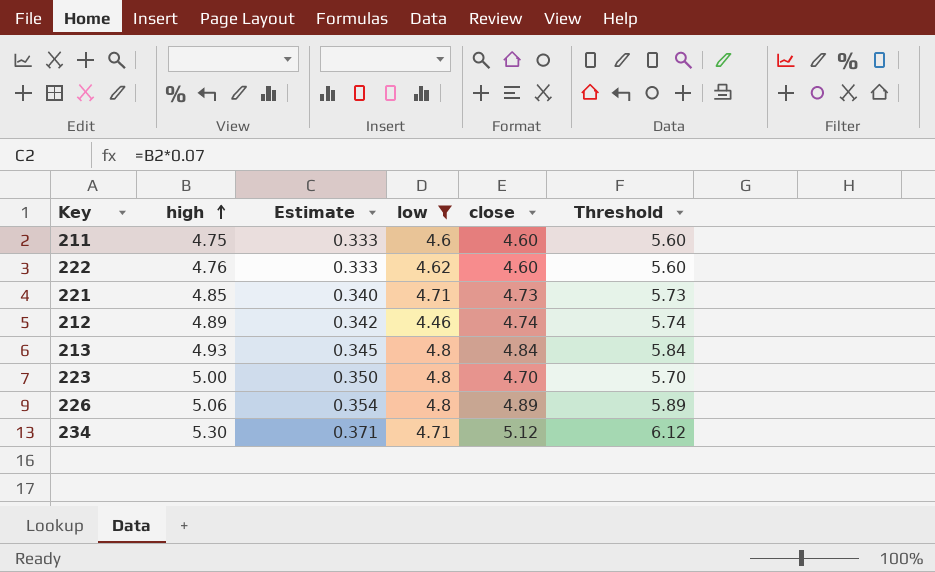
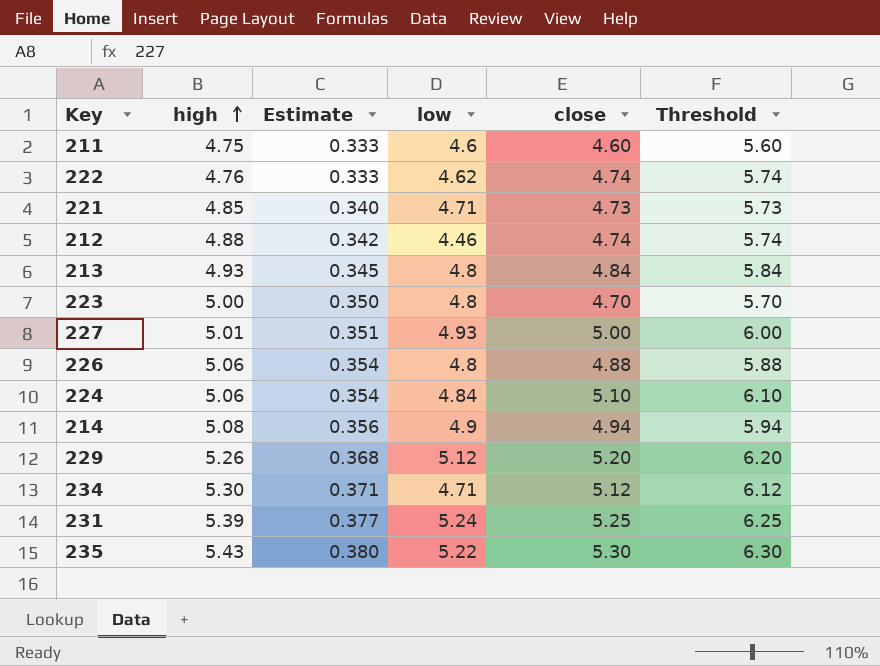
filter: low <= 4.8 -> none
222 | close: 4.60 -> 4.74
222 | Threshold: 5.60 -> 5.74
212 | high: 4.89 -> 4.88
226 | close: 4.89 -> 4.88
226 | Threshold: 5.89 -> 5.88

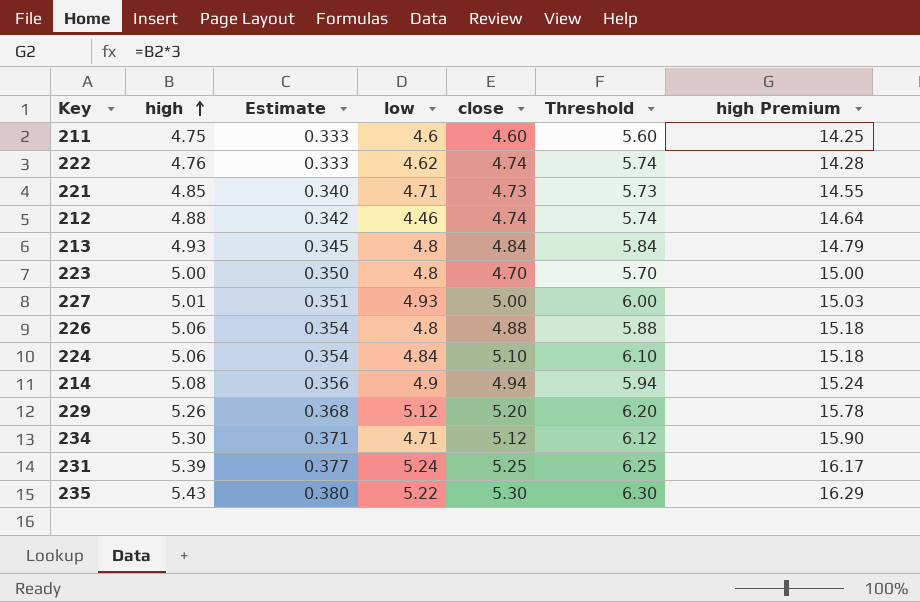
column high Premium | formula: none -> [high] * 3

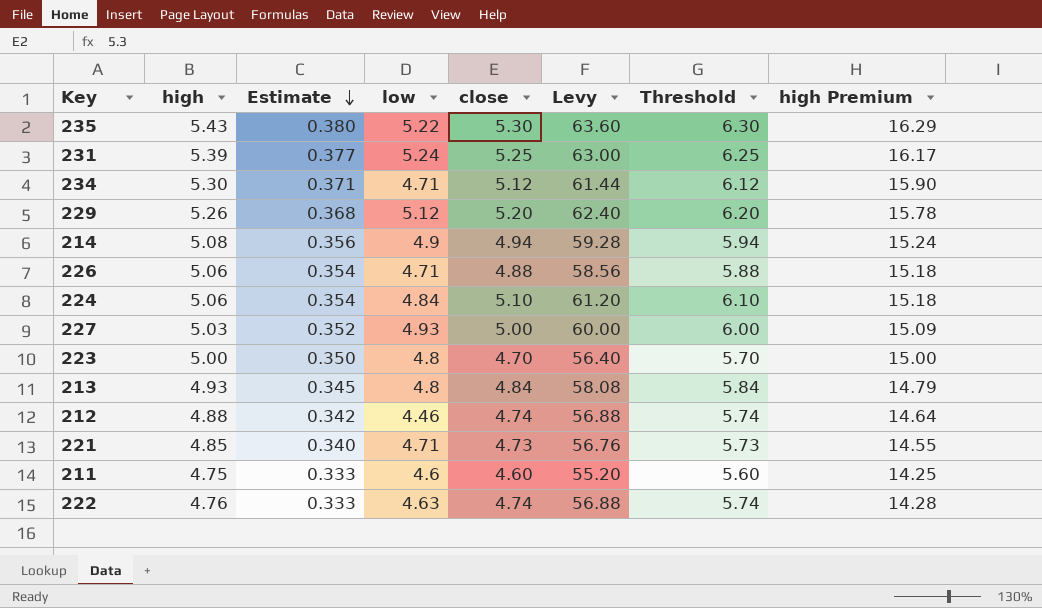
row order: high ascending -> Estimate descending
column Levy | formula: none -> [close] * 12
226 | low: 4.8 -> 4.71
227 | high: 5.01 -> 5.03
227 | Estimate: 0.351 -> 0.352
227 | high Premium: 15.03 -> 15.09
222 | low: 4.62 -> 4.63

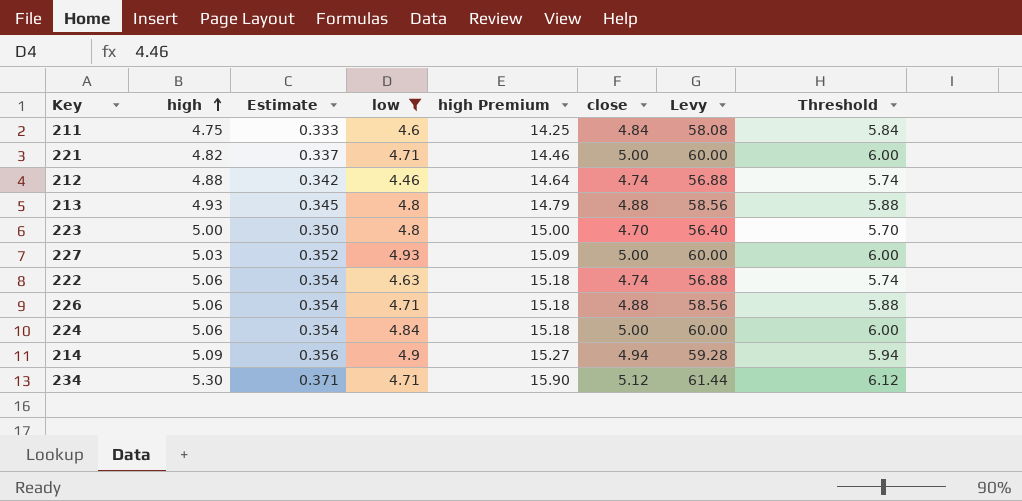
filter: none -> low <= 4.93
row order: Estimate descending -> high ascending
column high Premium | position: 8 -> 5
211 | close: 4.60 -> 4.84
211 | Levy: 55.20 -> 58.08
211 | Threshold: 5.60 -> 5.84
221 | high: 4.85 -> 4.82
221 | Estimate: 0.340 -> 0.337
221 | high Premium: 14.55 -> 14.46
221 | close: 4.73 -> 5.00
221 | Levy: 56.76 -> 60.00
221 | Threshold: 5.73 -> 6.00
213 | close: 4.84 -> 4.88
213 | Levy: 58.08 -> 58.56
213 | Threshold: 5.84 -> 5.88
222 | high: 4.76 -> 5.06
222 | Estimate: 0.333 -> 0.354
222 | high Premium: 14.28 -> 15.18
224 | close: 5.10 -> 5.00
224 | Levy: 61.20 -> 60.00
224 | Threshold: 6.10 -> 6.00
214 | high: 5.08 -> 5.09
214 | high Premium: 15.24 -> 15.27

